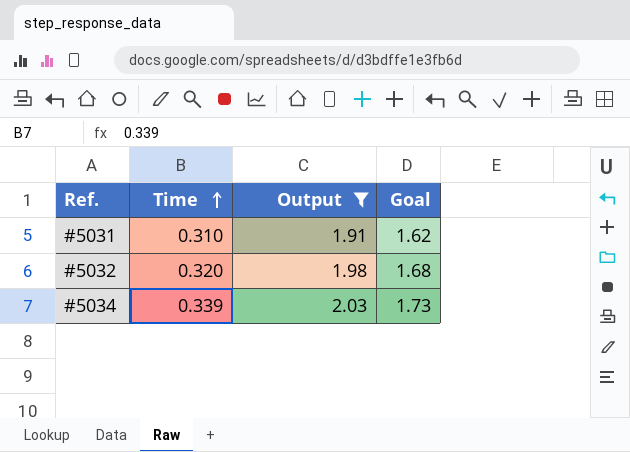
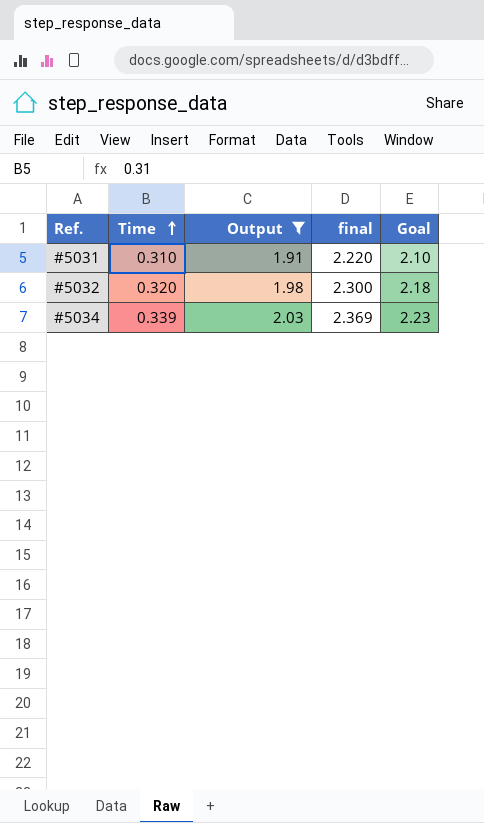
column final | formula: none -> [Time] + [Output]
column Goal | formula: [Output] * 0.85 -> [Output] * 1.1

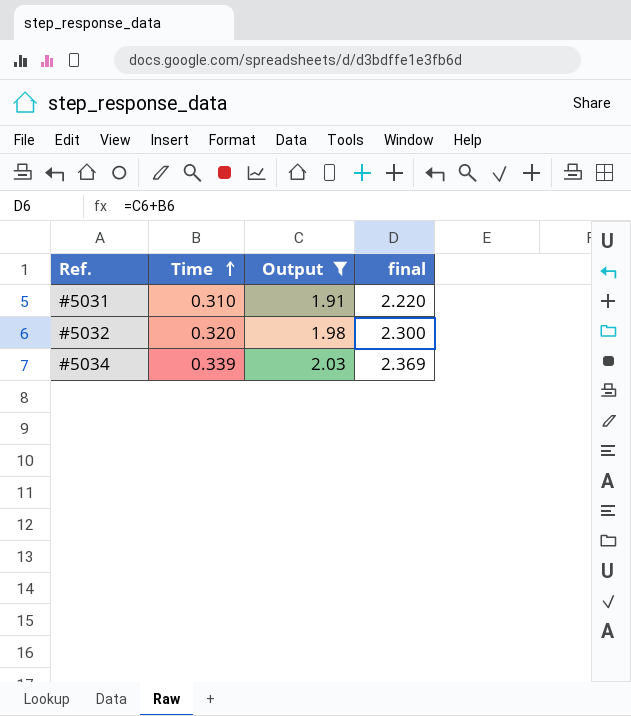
column Goal | formula: [Output] * 1.1 -> none

